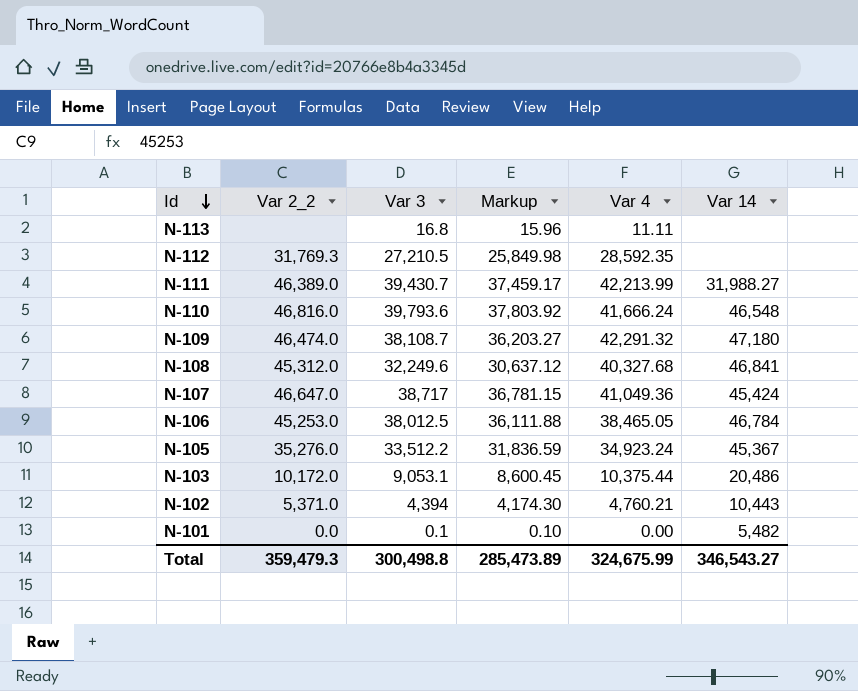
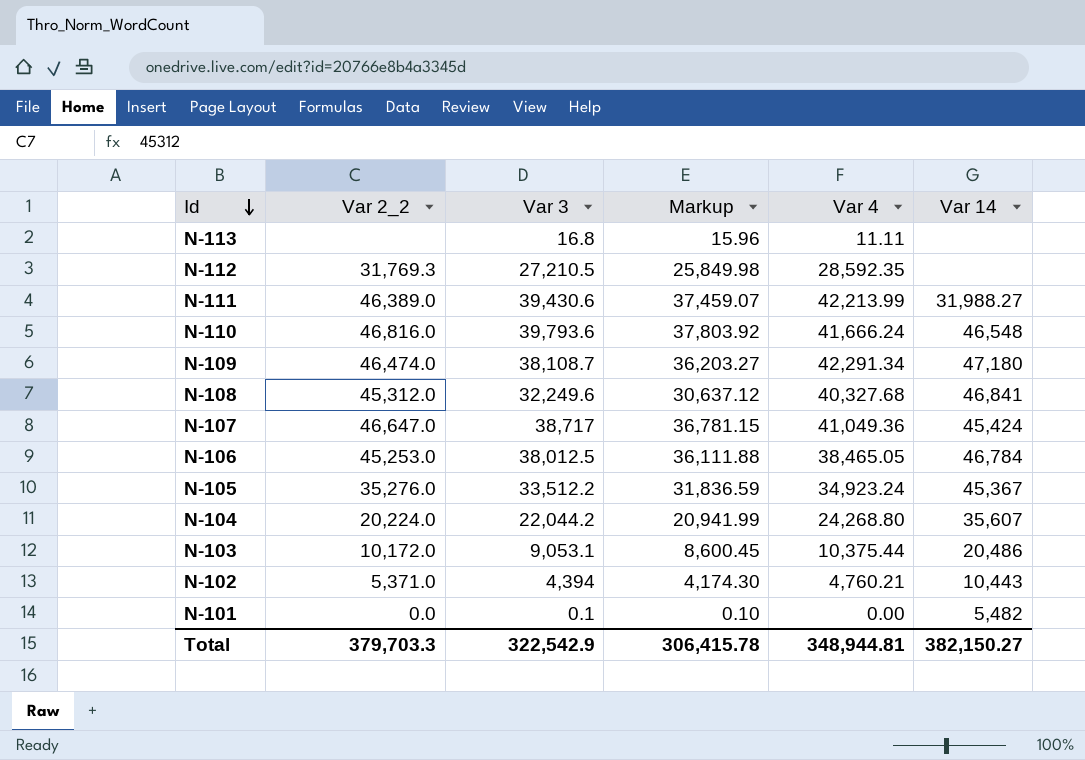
N-111 | Var 3: 39,430.7 -> 39,430.6
N-111 | Markup: 37,459.17 -> 37,459.07
N-109 | Var 4: 42,291.32 -> 42,291.34
row N-104: none -> 20,224.0 | 22,044.2 | 20,941.99 | 24,268.80 | 35,607
Total | Var 2_2: 359,479.3 -> 379,703.3
Total | Var 3: 300,498.8 -> 322,542.9
Total | Markup: 285,473.89 -> 306,415.78
Total | Var 4: 324,675.99 -> 348,944.81
Total | Var 14: 346,543.27 -> 382,150.27

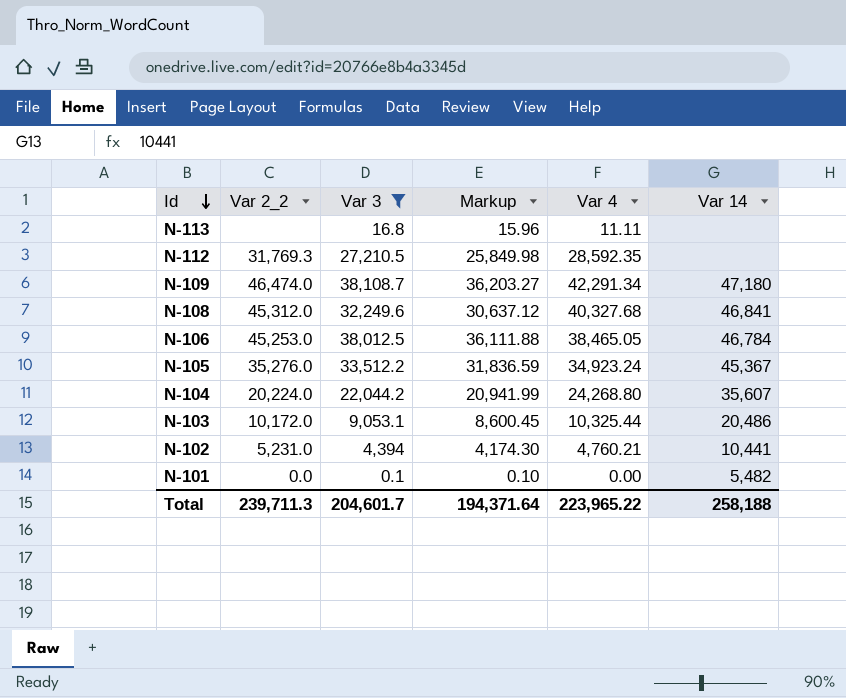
filter: none -> Var 3 <= 38,108.7
N-103 | Var 4: 10,375.44 -> 10,325.44
N-102 | Var 2_2: 5,371.0 -> 5,231.0
N-102 | Var 14: 10,443 -> 10,441
Total | Var 2_2: 379,703.3 -> 239,711.3
Total | Var 3: 322,542.9 -> 204,601.7
Total | Markup: 306,415.78 -> 194,371.64
Total | Var 4: 348,944.81 -> 223,965.22
Total | Var 14: 382,150.27 -> 258,188

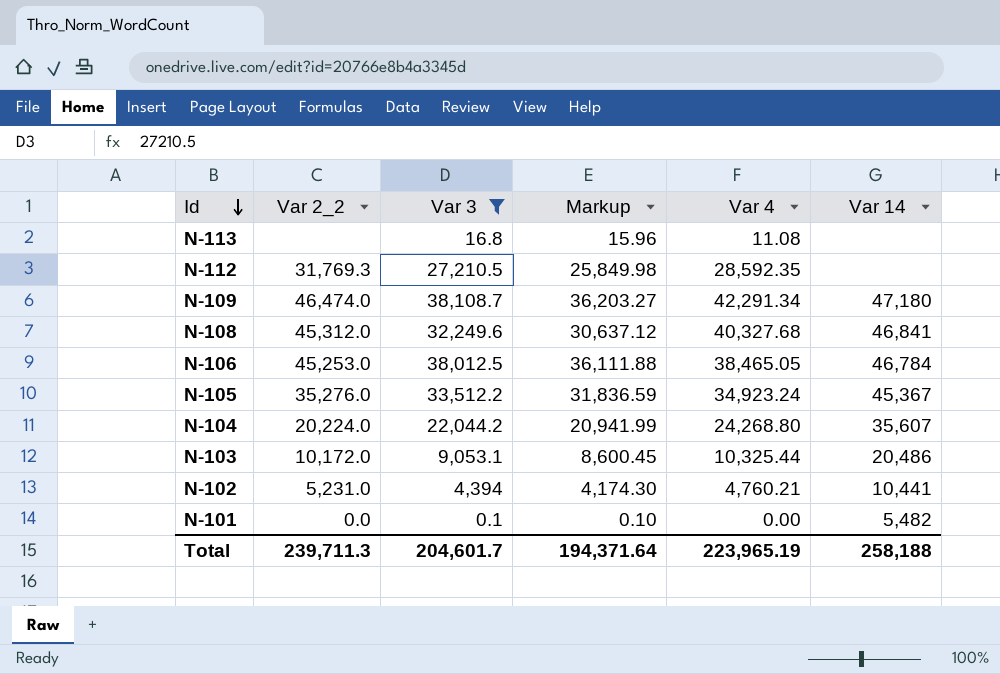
N-113 | Var 4: 11.11 -> 11.08
Total | Var 4: 223,965.22 -> 223,965.19

